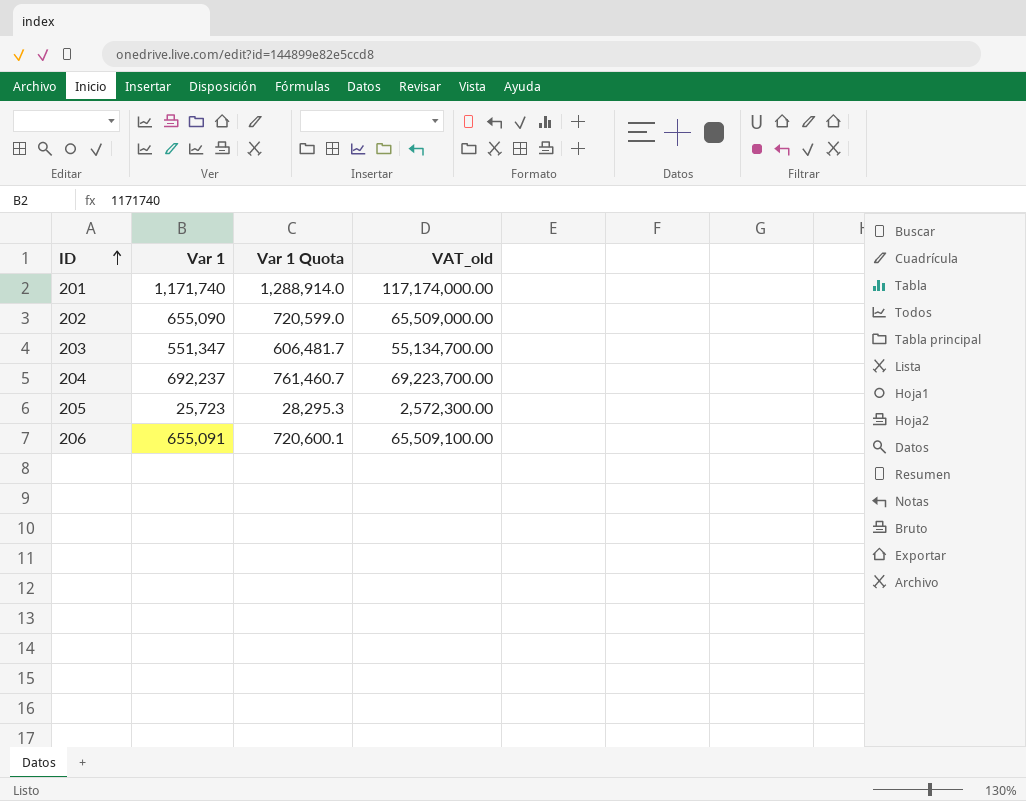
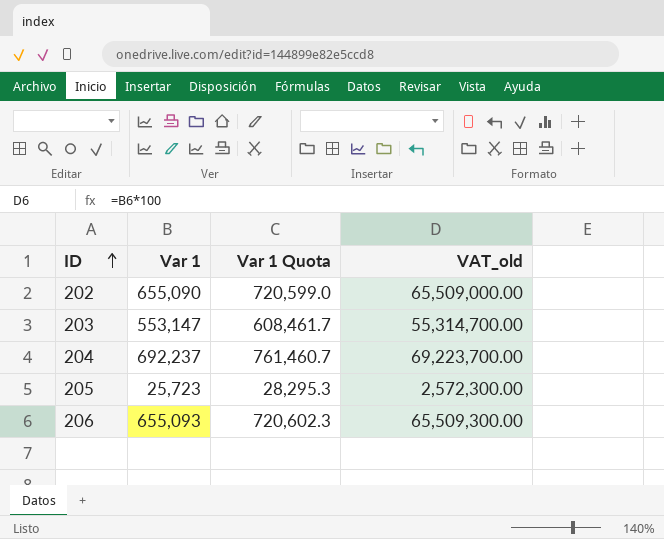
row 201: 1,171,740 | 1,288,914.0 | 117,174,000.00 -> none
203 | Var 1: 551,347 -> 553,147
203 | Var 1 Quota: 606,481.7 -> 608,461.7
203 | VAT_old: 55,134,700.00 -> 55,314,700.00
206 | Var 1: 655,091 -> 655,093
206 | Var 1 Quota: 720,600.1 -> 720,602.3
206 | VAT_old: 65,509,100.00 -> 65,509,300.00

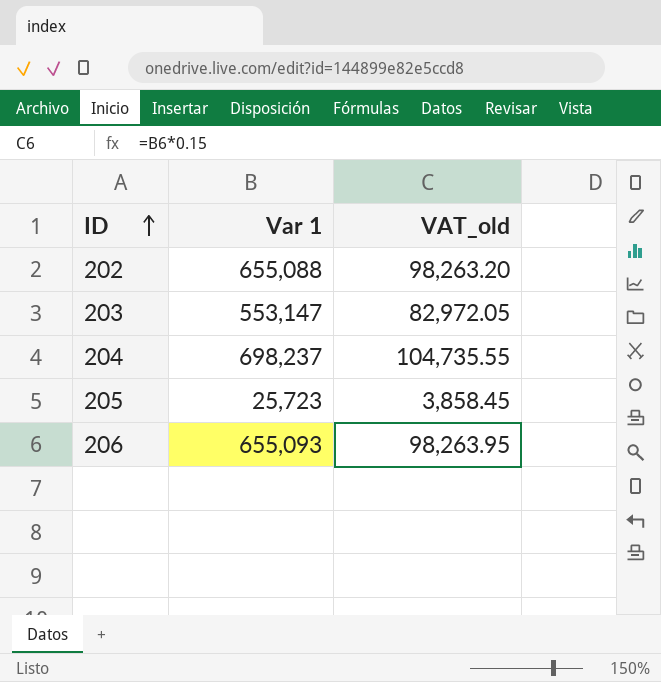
column Var 1 Quota | formula: [Var 1] * 1.1 -> none
column VAT_old | formula: [Var 1] * 100 -> [Var 1] * 0.15
202 | Var 1: 655,090 -> 655,088
204 | Var 1: 692,237 -> 698,237

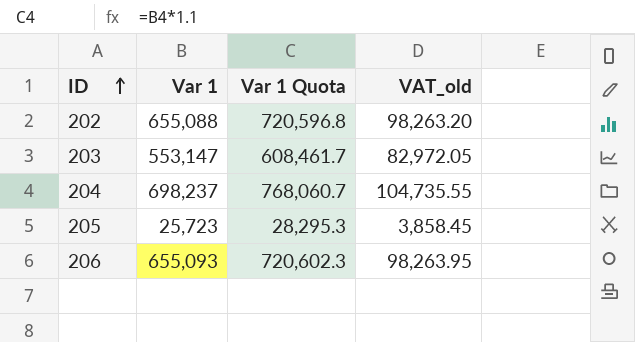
column Var 1 Quota | formula: none -> [Var 1] * 1.1

